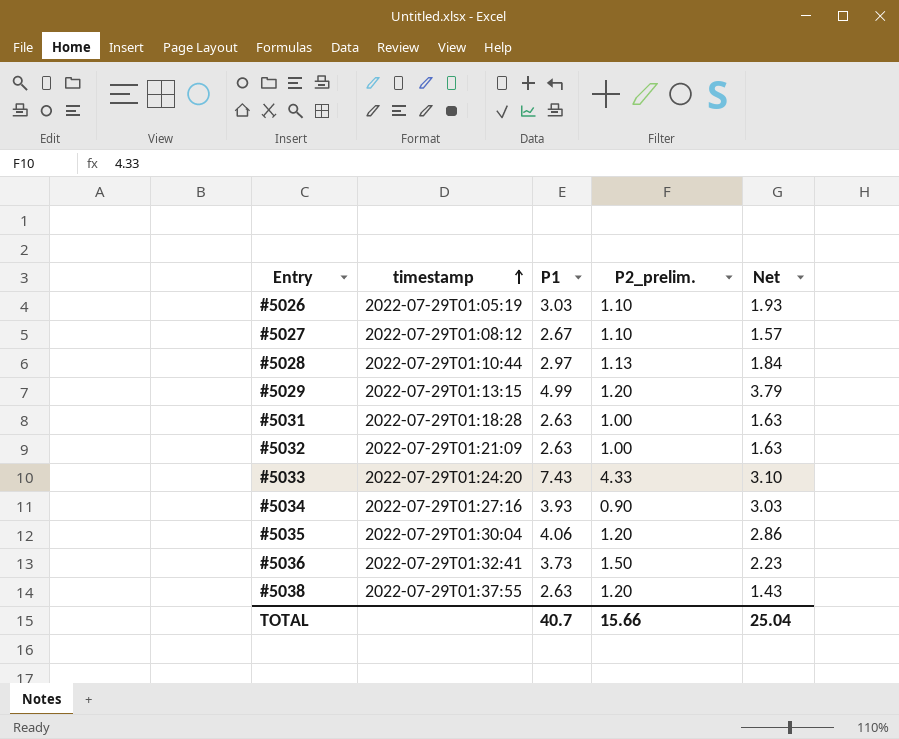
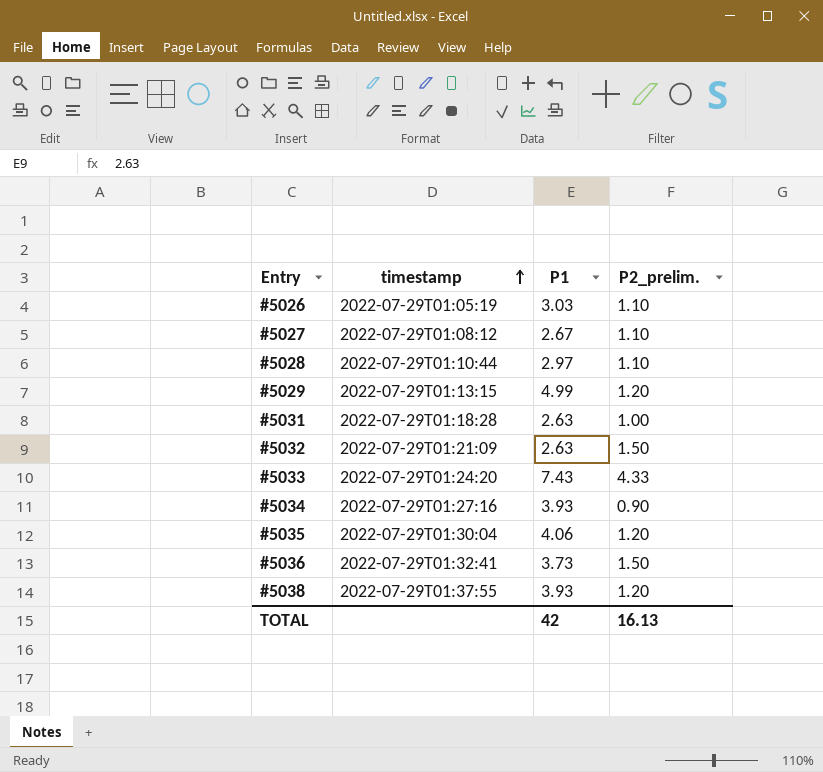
column Net | formula: [P1] - [P2_prelim.] -> none
#5028 | P2_prelim.: 1.13 -> 1.10
#5032 | P2_prelim.: 1.00 -> 1.50
#5038 | P1: 2.63 -> 3.93
TOTAL | P1: 40.7 -> 42
TOTAL | P2_prelim.: 15.66 -> 16.13

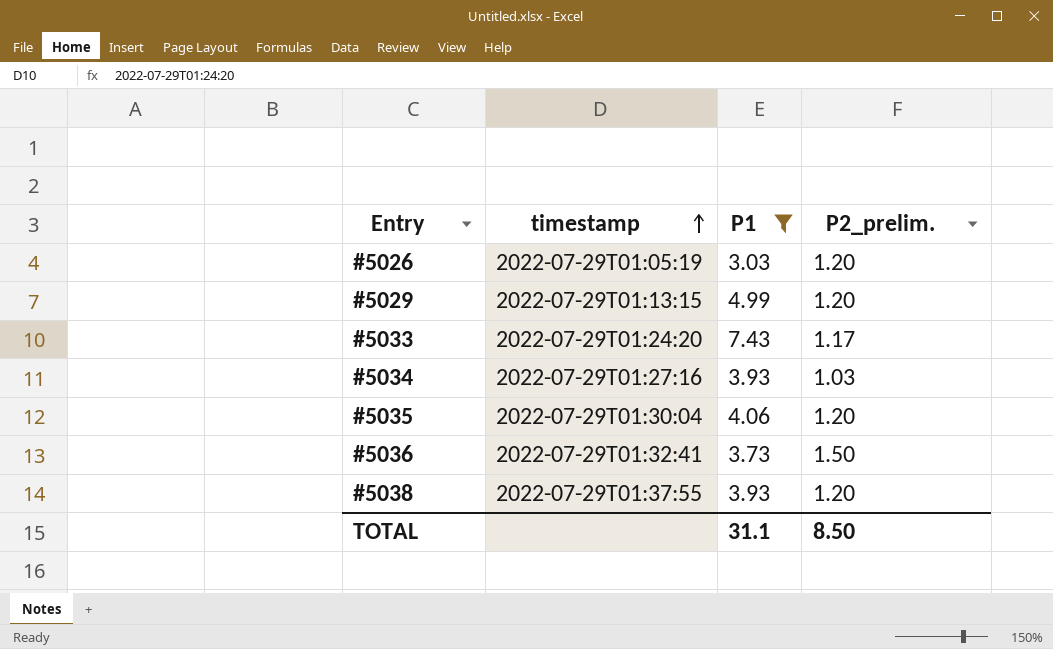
filter: none -> P1 >= 3.03
#5026 | P2_prelim.: 1.10 -> 1.20
#5033 | P2_prelim.: 4.33 -> 1.17
#5034 | P2_prelim.: 0.90 -> 1.03
TOTAL | P1: 42 -> 31.1
TOTAL | P2_prelim.: 16.13 -> 8.50

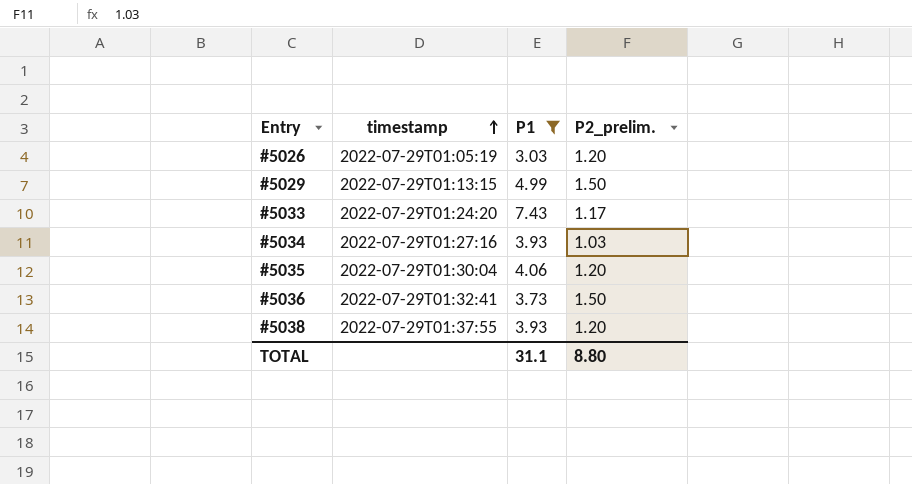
#5029 | P2_prelim.: 1.20 -> 1.50
TOTAL | P2_prelim.: 8.50 -> 8.80

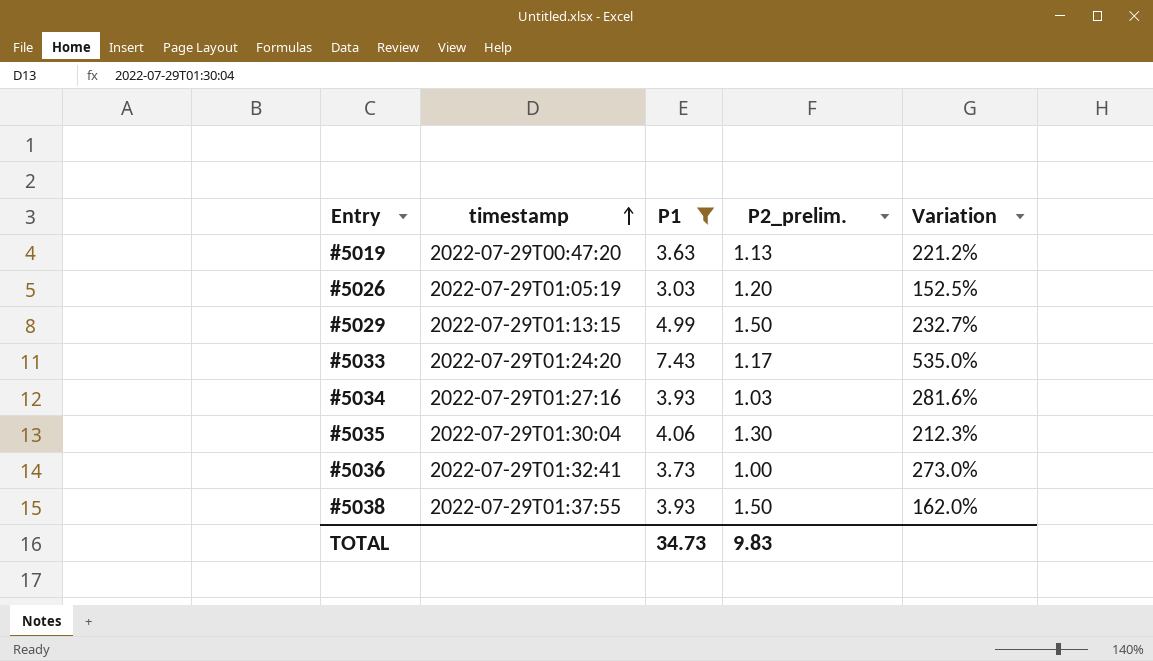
column Variation | formula: none -> ([P1] - [P2_prelim.]) / [P2_prelim.]
row #5019: none -> 2022-07-29T00:47:20 | 3.63 | 1.13 | 221.2%
#5035 | P2_prelim.: 1.20 -> 1.30
#5036 | P2_prelim.: 1.50 -> 1.00
#5038 | P2_prelim.: 1.20 -> 1.50
TOTAL | P1: 31.1 -> 34.73
TOTAL | P2_prelim.: 8.80 -> 9.83

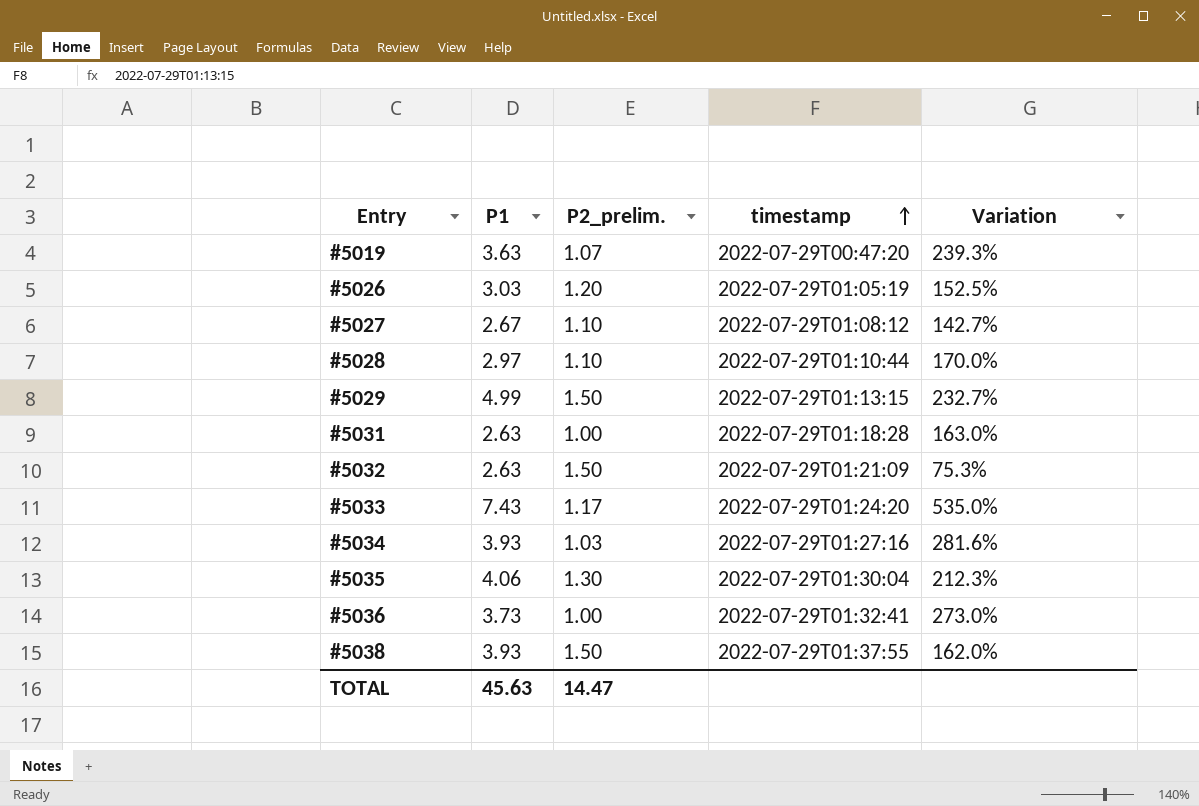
filter: P1 >= 3.03 -> none
column timestamp | position: 2 -> 4
#5019 | P2_prelim.: 1.13 -> 1.07
#5019 | Variation: 221.2% -> 239.3%
TOTAL | P1: 34.73 -> 45.63
TOTAL | P2_prelim.: 9.83 -> 14.47

